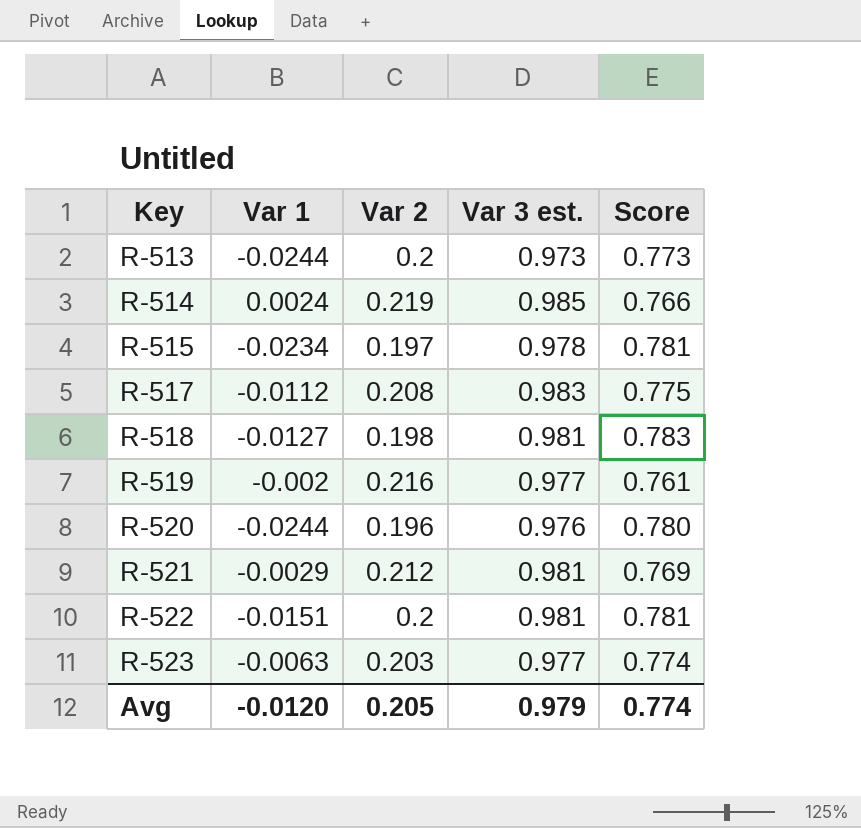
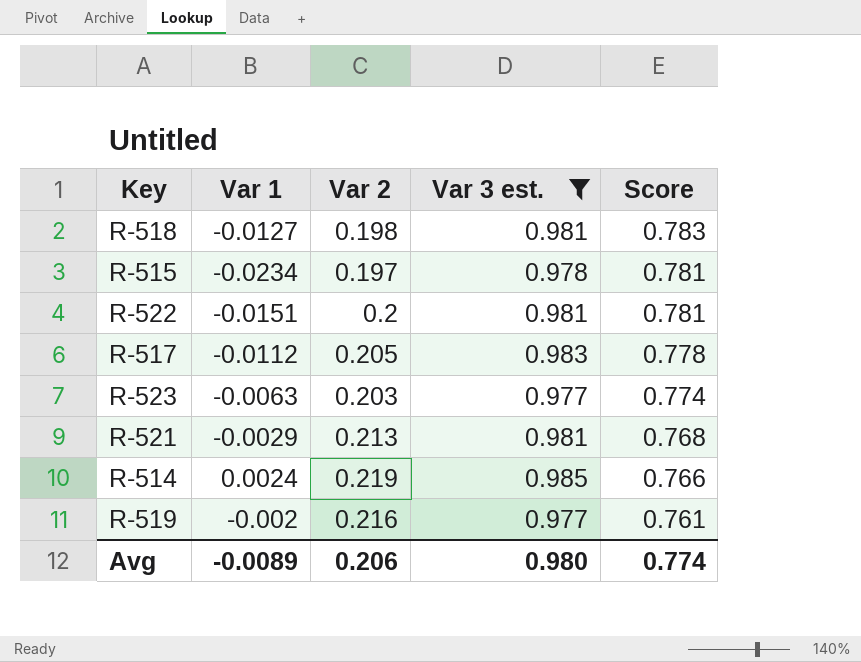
filter: none -> Var 3 est. >= 0.977
row order: Key ascending -> Score descending
R-517 | Var 2: 0.208 -> 0.205
R-517 | Score: 0.775 -> 0.778
R-521 | Var 2: 0.212 -> 0.213
R-521 | Score: 0.769 -> 0.768
Avg | Var 1: -0.0120 -> -0.0089
Avg | Var 2: 0.205 -> 0.206
Avg | Var 3 est.: 0.979 -> 0.980

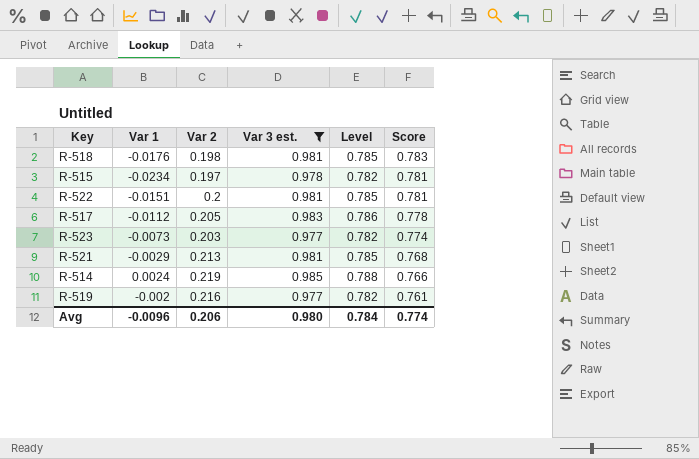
column Level | formula: none -> [Var 3 est.] * 0.8
R-518 | Var 1: -0.0127 -> -0.0176
R-523 | Var 1: -0.0063 -> -0.0073
Avg | Var 1: -0.0089 -> -0.0096

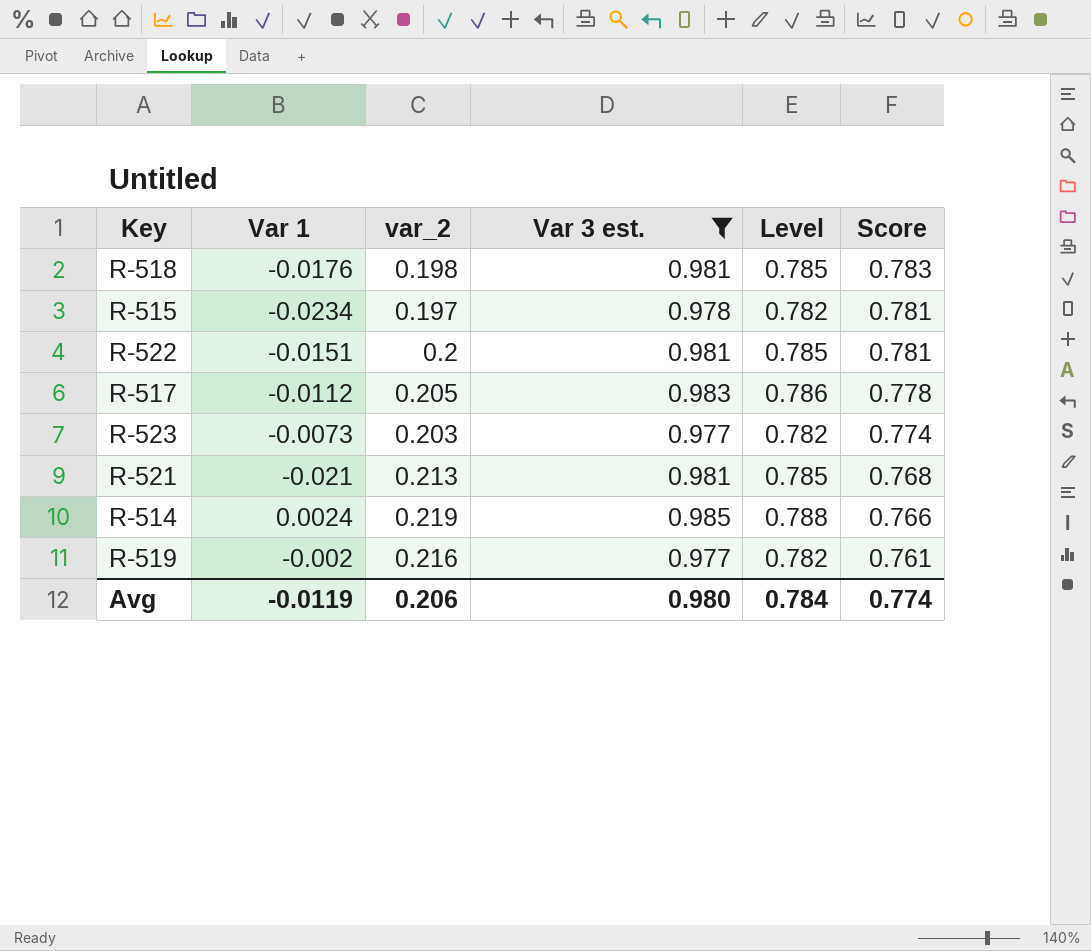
column name: Var 2 -> var_2
R-521 | Var 1: -0.0029 -> -0.021
Avg | Var 1: -0.0096 -> -0.0119

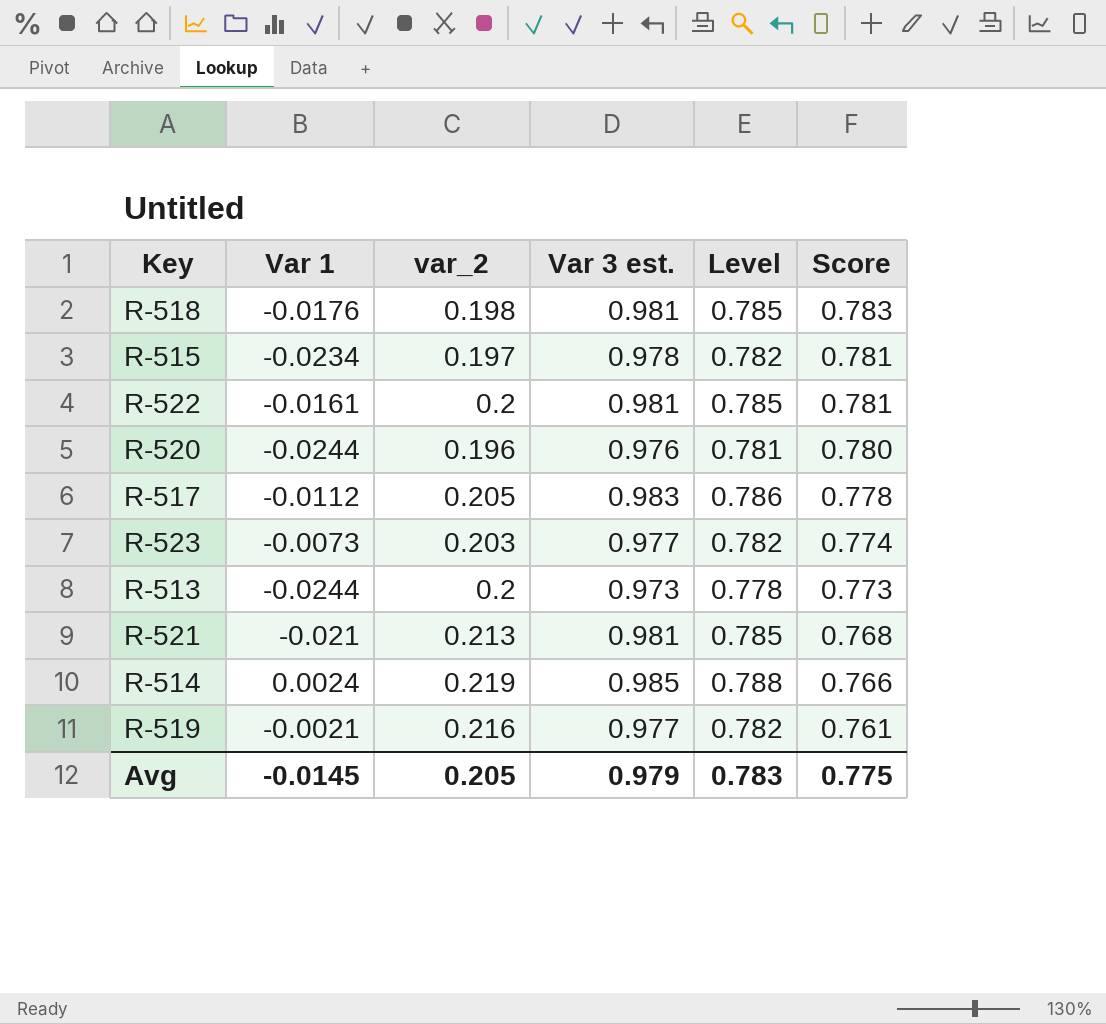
filter: Var 3 est. >= 0.977 -> none
R-522 | Var 1: -0.0151 -> -0.0161
R-519 | Var 1: -0.002 -> -0.0021
Avg | Var 1: -0.0119 -> -0.0145
Avg | var_2: 0.206 -> 0.205
Avg | Var 3 est.: 0.980 -> 0.979
Avg | Level: 0.784 -> 0.783
Avg | Score: 0.774 -> 0.775

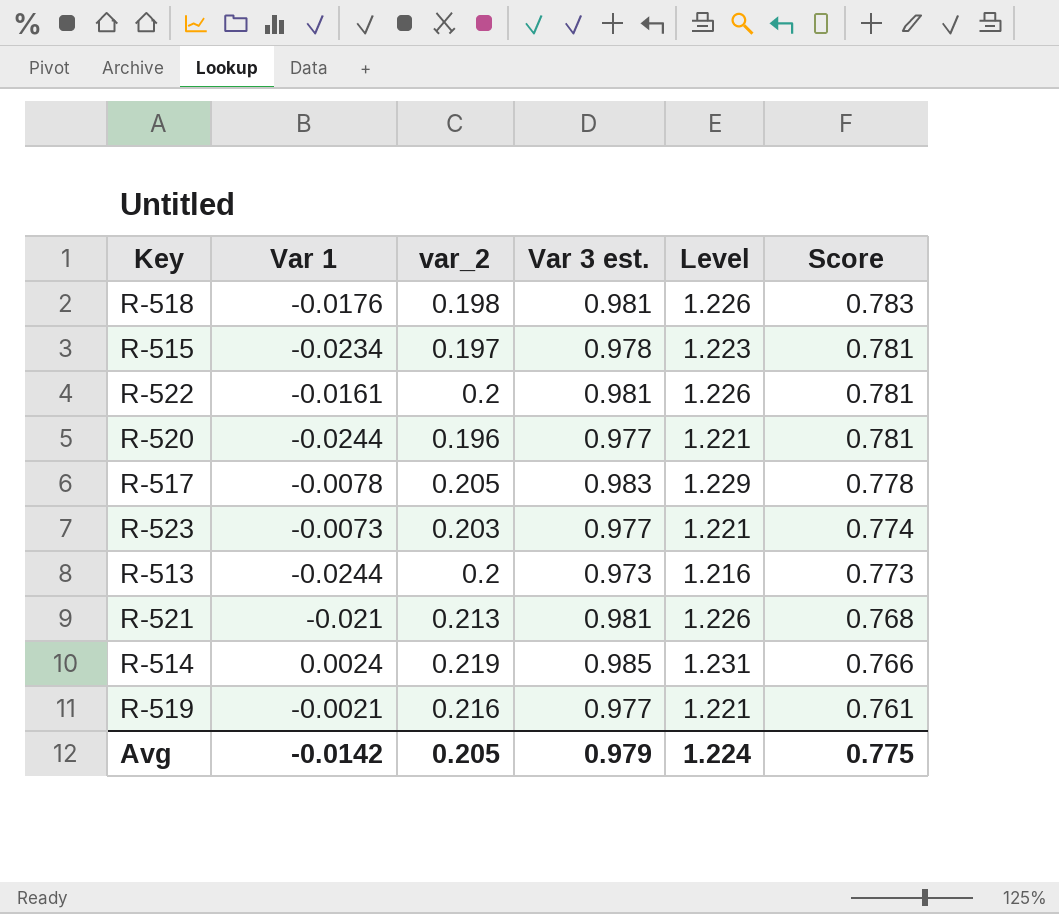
column Level | formula: [Var 3 est.] * 0.8 -> [Var 3 est.] * 1.25
R-520 | Var 3 est.: 0.976 -> 0.977
R-520 | Score: 0.780 -> 0.781
R-517 | Var 1: -0.0112 -> -0.0078
Avg | Var 1: -0.0145 -> -0.0142
Avg | Level: 0.783 -> 1.224

